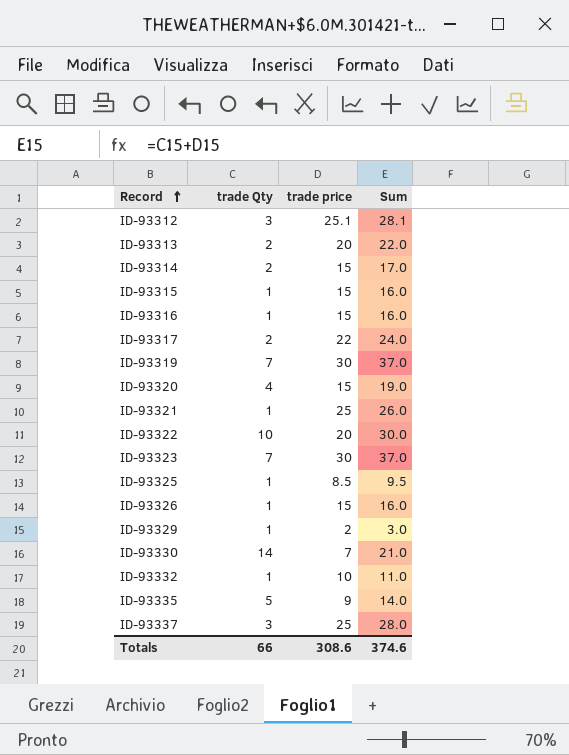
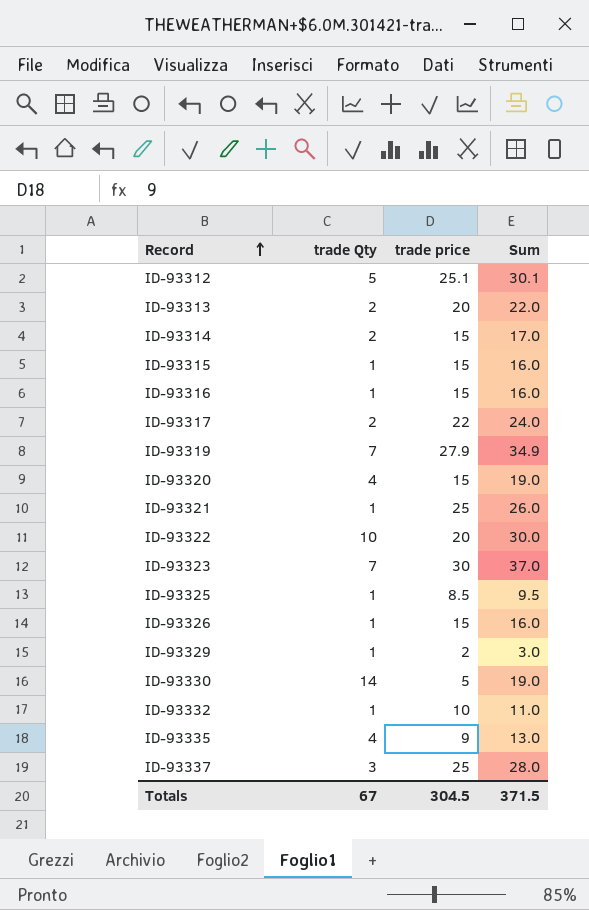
ID-93312 | trade Qty: 3 -> 5
ID-93312 | Sum: 28.1 -> 30.1
ID-93319 | trade price: 30 -> 27.9
ID-93319 | Sum: 37.0 -> 34.9
ID-93330 | trade price: 7 -> 5
ID-93330 | Sum: 21.0 -> 19.0
ID-93335 | trade Qty: 5 -> 4
ID-93335 | Sum: 14.0 -> 13.0
Totals | trade Qty: 66 -> 67
Totals | trade price: 308.6 -> 304.5
Totals | Sum: 374.6 -> 371.5

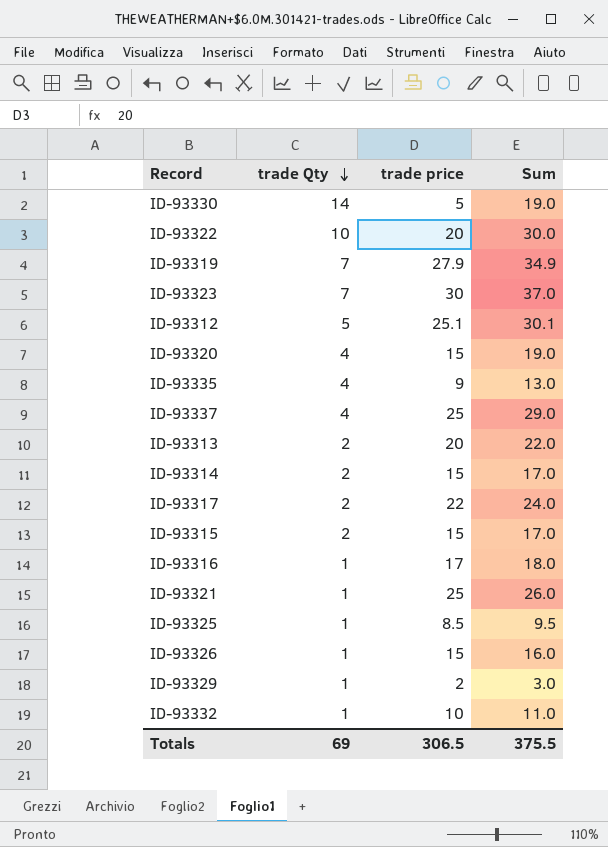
row order: Record ascending -> trade Qty descending
ID-93337 | trade Qty: 3 -> 4
ID-93337 | Sum: 28.0 -> 29.0
ID-93315 | trade Qty: 1 -> 2
ID-93315 | Sum: 16.0 -> 17.0
ID-93316 | trade price: 15 -> 17
ID-93316 | Sum: 16.0 -> 18.0
Totals | trade Qty: 67 -> 69
Totals | trade price: 304.5 -> 306.5
Totals | Sum: 371.5 -> 375.5

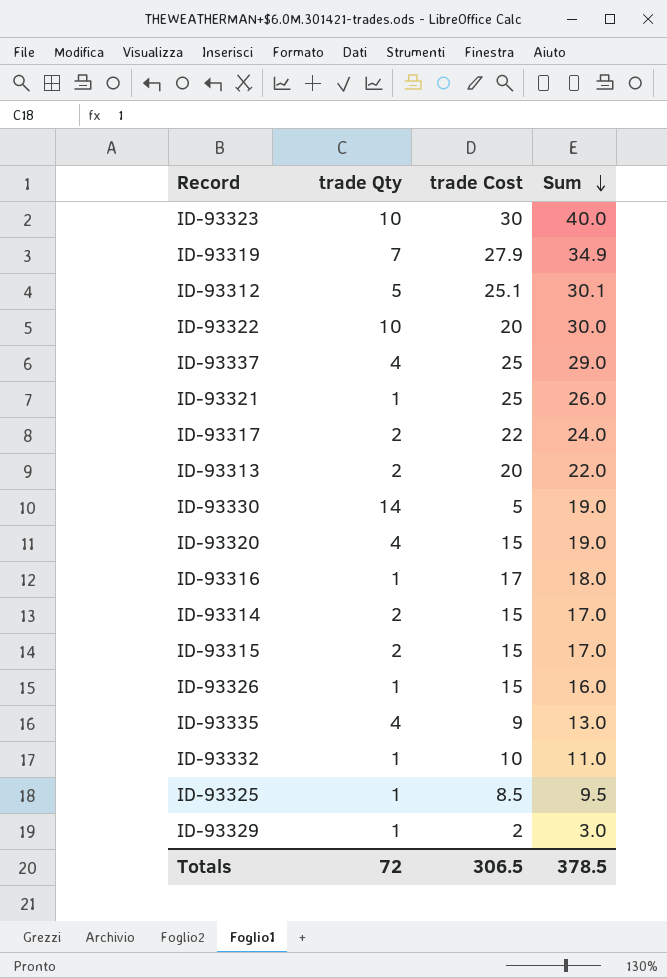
row order: trade Qty descending -> Sum descending
column name: trade price -> trade Cost
ID-93323 | trade Qty: 7 -> 10
ID-93323 | Sum: 37.0 -> 40.0
Totals | trade Qty: 69 -> 72
Totals | Sum: 375.5 -> 378.5

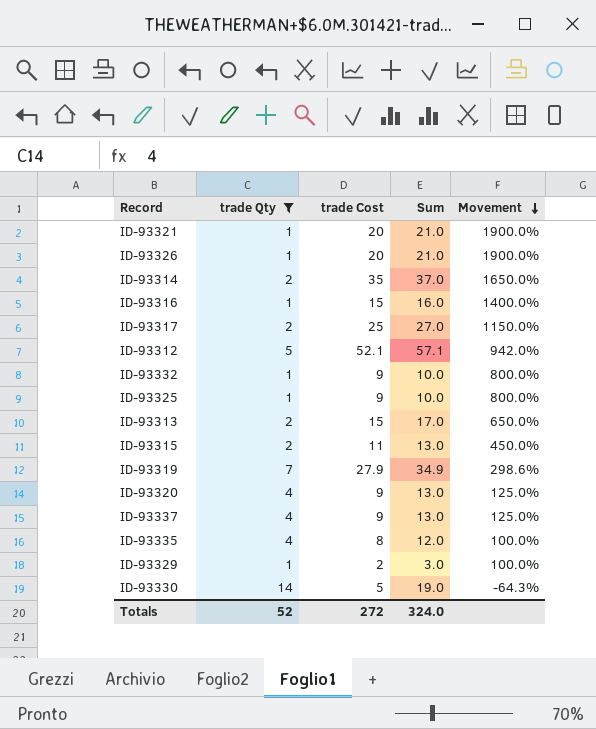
filter: none -> trade Qty != 10
row order: Sum descending -> Movement descending
column Movement | formula: none -> ([trade Cost] - [trade Qty]) / [trade Qty]
ID-93321 | trade Cost: 25 -> 20
ID-93321 | Sum: 26.0 -> 21.0
ID-93326 | trade Cost: 15 -> 20
ID-93326 | Sum: 16.0 -> 21.0
ID-93314 | trade Cost: 15 -> 35
ID-93314 | Sum: 17.0 -> 37.0
ID-93316 | trade Cost: 17 -> 15
ID-93316 | Sum: 18.0 -> 16.0
ID-93317 | trade Cost: 22 -> 25
ID-93317 | Sum: 24.0 -> 27.0
ID-93312 | trade Cost: 25.1 -> 52.1
ID-93312 | Sum: 30.1 -> 57.1
ID-93332 | trade Cost: 10 -> 9
ID-93332 | Sum: 11.0 -> 10.0
ID-93325 | trade Cost: 8.5 -> 9
ID-93325 | Sum: 9.5 -> 10.0
ID-93313 | trade Cost: 20 -> 15
ID-93313 | Sum: 22.0 -> 17.0
ID-93315 | trade Cost: 15 -> 11
ID-93315 | Sum: 17.0 -> 13.0
ID-93320 | trade Cost: 15 -> 9
ID-93320 | Sum: 19.0 -> 13.0
ID-93337 | trade Cost: 25 -> 9
ID-93337 | Sum: 29.0 -> 13.0
ID-93335 | trade Cost: 9 -> 8
ID-93335 | Sum: 13.0 -> 12.0
Totals | trade Qty: 72 -> 52
Totals | trade Cost: 306.5 -> 272
Totals | Sum: 378.5 -> 324.0

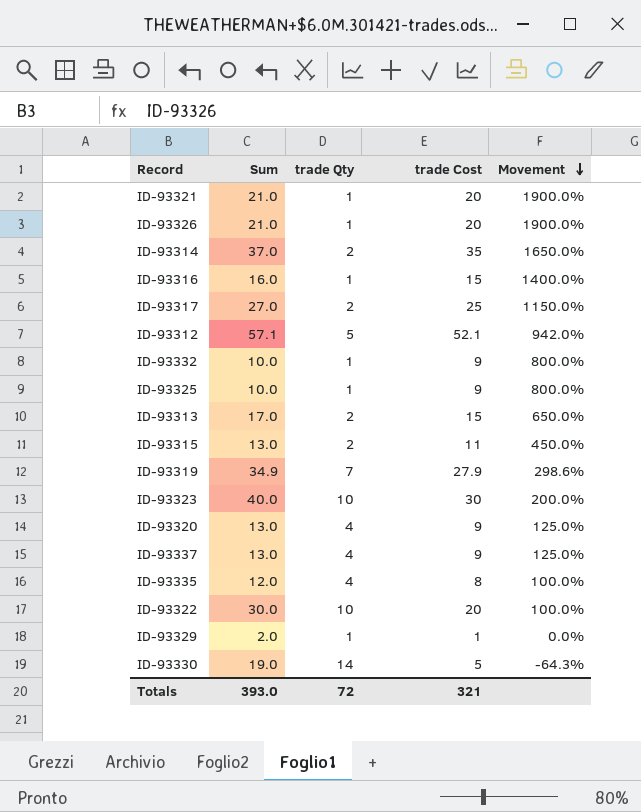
filter: trade Qty != 10 -> none
column Sum | position: 4 -> 2
ID-93329 | Sum: 3.0 -> 2.0
ID-93329 | trade Cost: 2 -> 1
ID-93329 | Movement: 100.0% -> 0.0%
Totals | Sum: 324.0 -> 393.0
Totals | trade Qty: 52 -> 72
Totals | trade Cost: 272 -> 321

